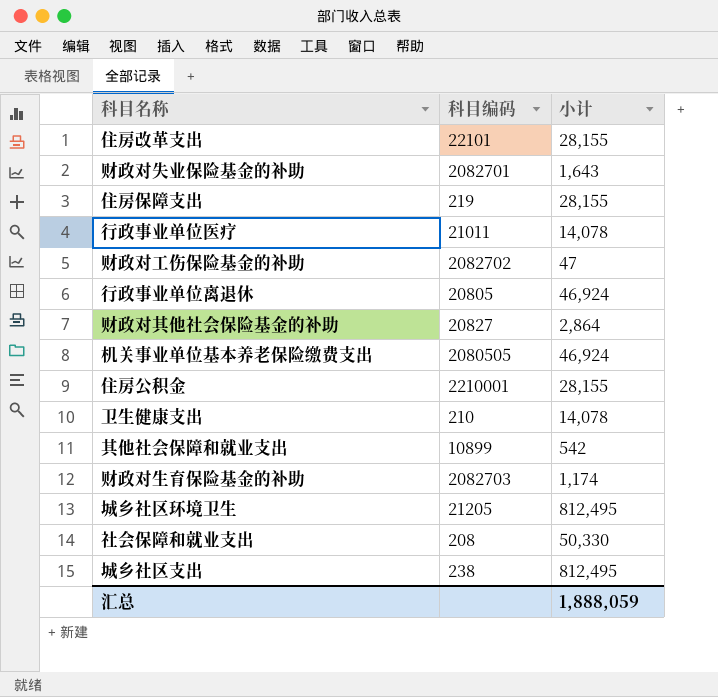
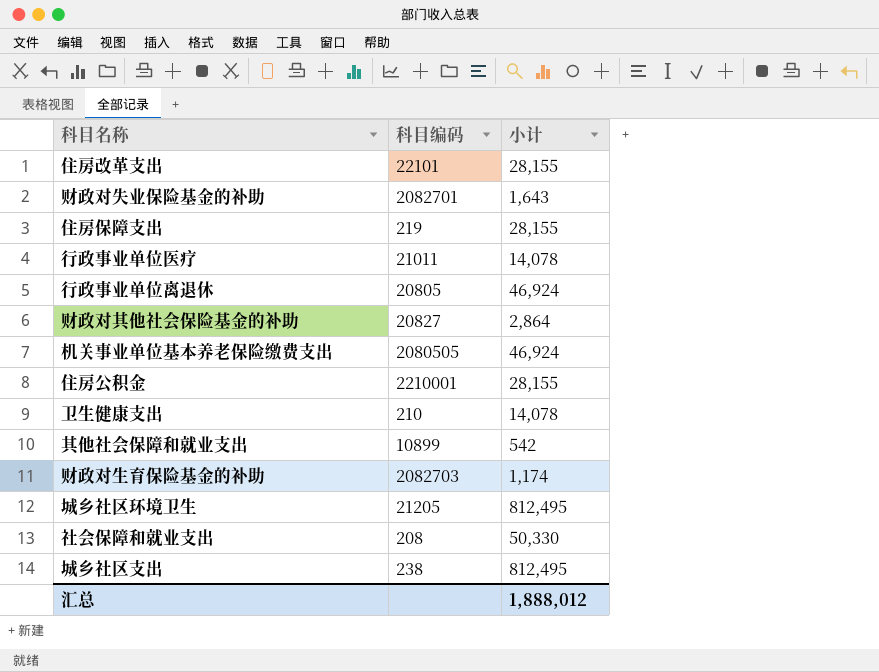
row 财政对工伤保险基金的补助: 2082702 | 47 -> none
汇总 | 小计: 1,888,059 -> 1,888,012

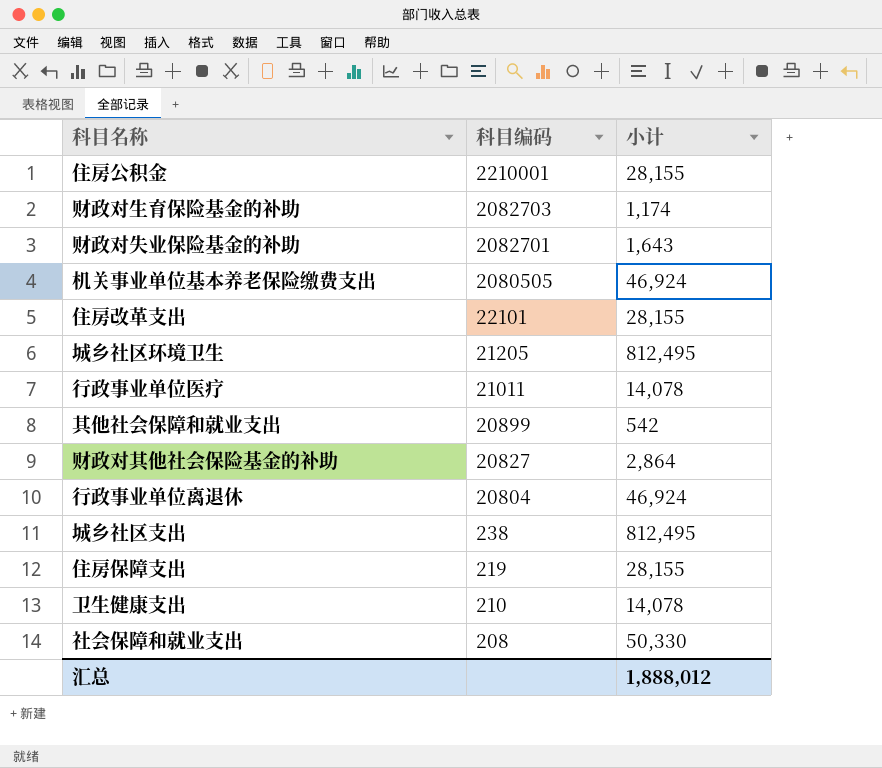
row order: none -> 科目编码 descending
其他社会保障和就业支出 | 科目编码: 10899 -> 20899
行政事业单位离退休 | 科目编码: 20805 -> 20804

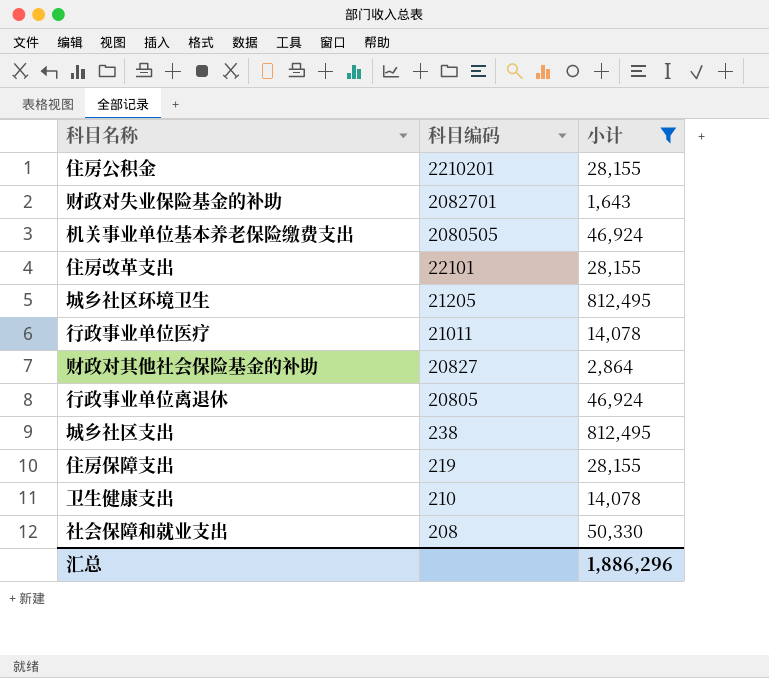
filter: none -> 小计 >= 1,643
住房公积金 | 科目编码: 2210001 -> 2210201
行政事业单位离退休 | 科目编码: 20804 -> 20805
汇总 | 小计: 1,888,012 -> 1,886,296

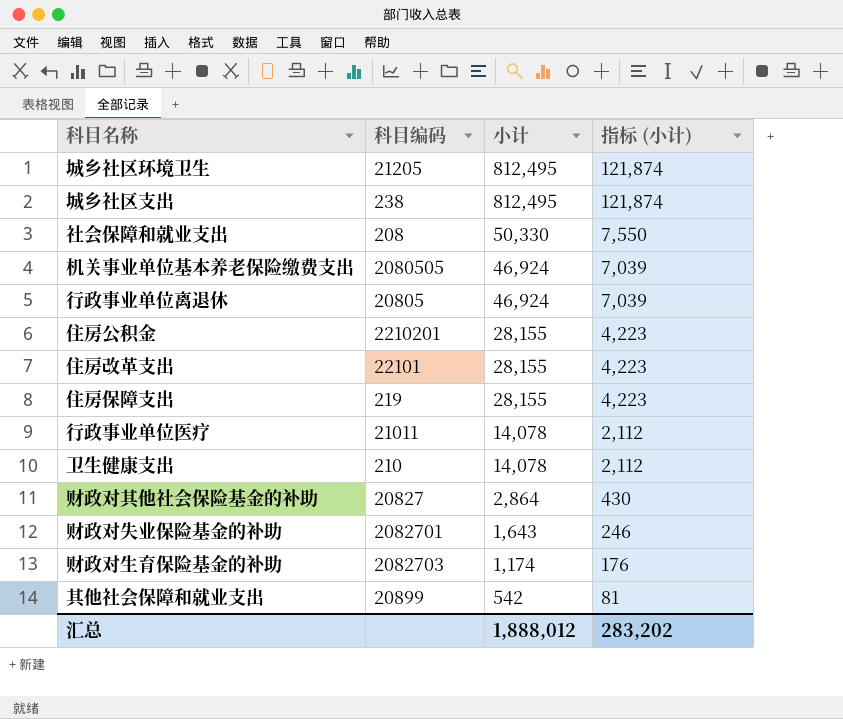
filter: 小计 >= 1,643 -> none
row order: 科目编码 descending -> 小计 descending
column 指标 (小计) | formula: none -> [小计] * 0.15
汇总 | 小计: 1,886,296 -> 1,888,012

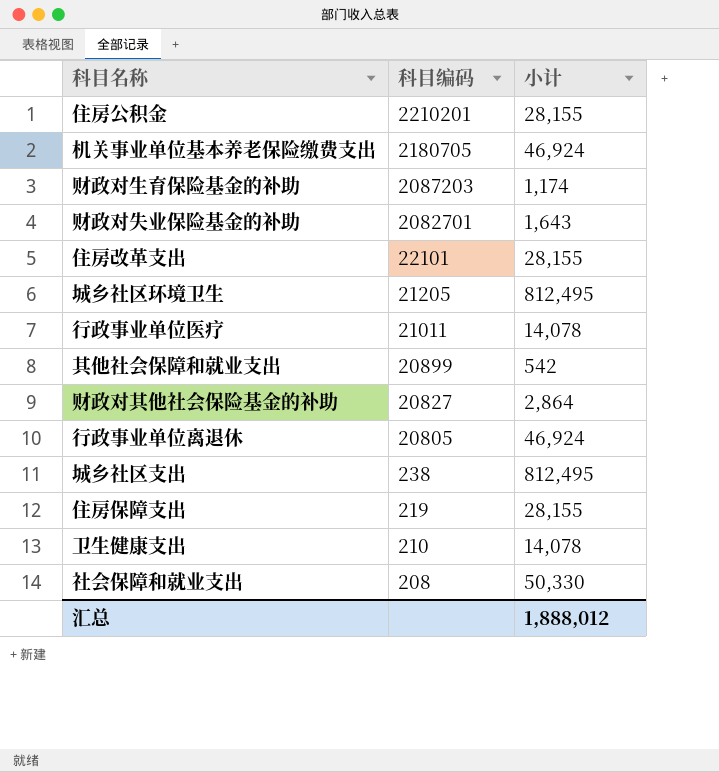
row order: 小计 descending -> 科目编码 descending
column 指标 (小计) | formula: [小计] * 0.15 -> none
机关事业单位基本养老保险缴费支出 | 科目编码: 2080505 -> 2180705
财政对生育保险基金的补助 | 科目编码: 2082703 -> 2087203

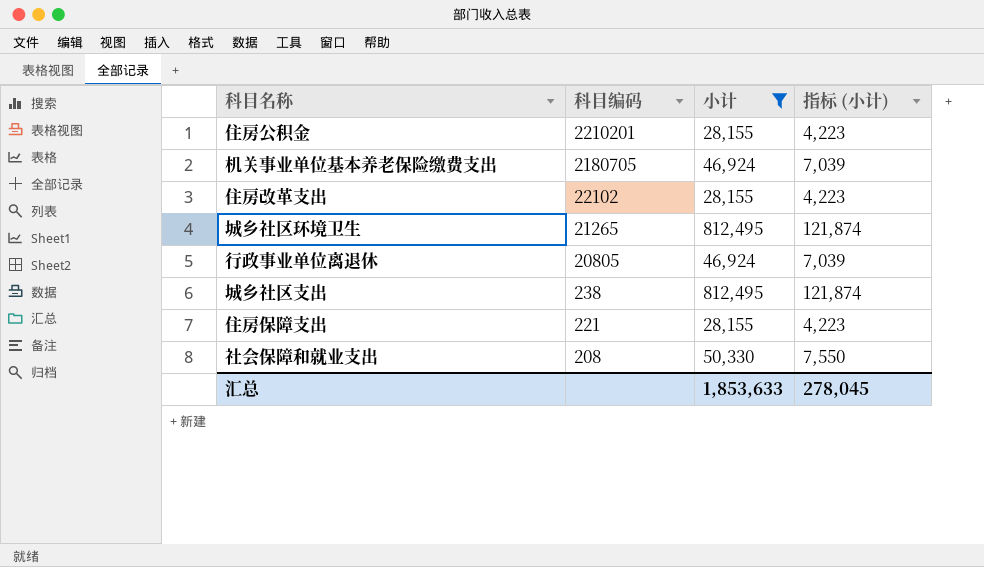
filter: none -> 小计 >= 28,155
column 指标 (小计) | formula: none -> [小计] * 0.15
住房改革支出 | 科目编码: 22101 -> 22102
城乡社区环境卫生 | 科目编码: 21205 -> 21265
住房保障支出 | 科目编码: 219 -> 221
汇总 | 小计: 1,888,012 -> 1,853,633

